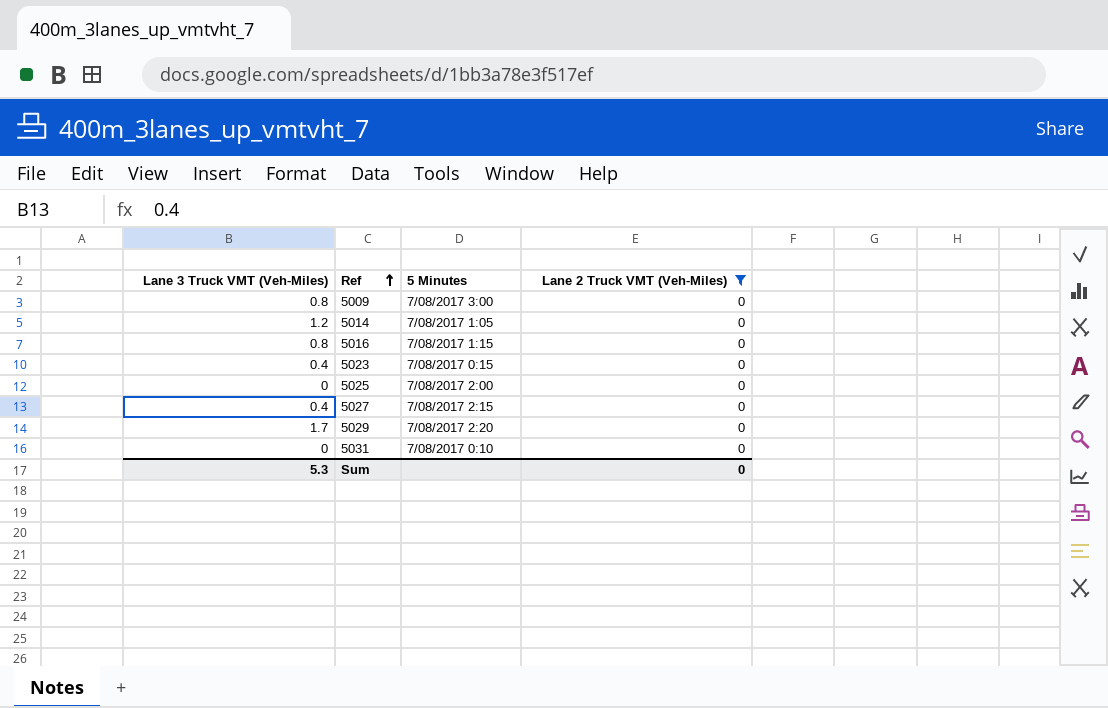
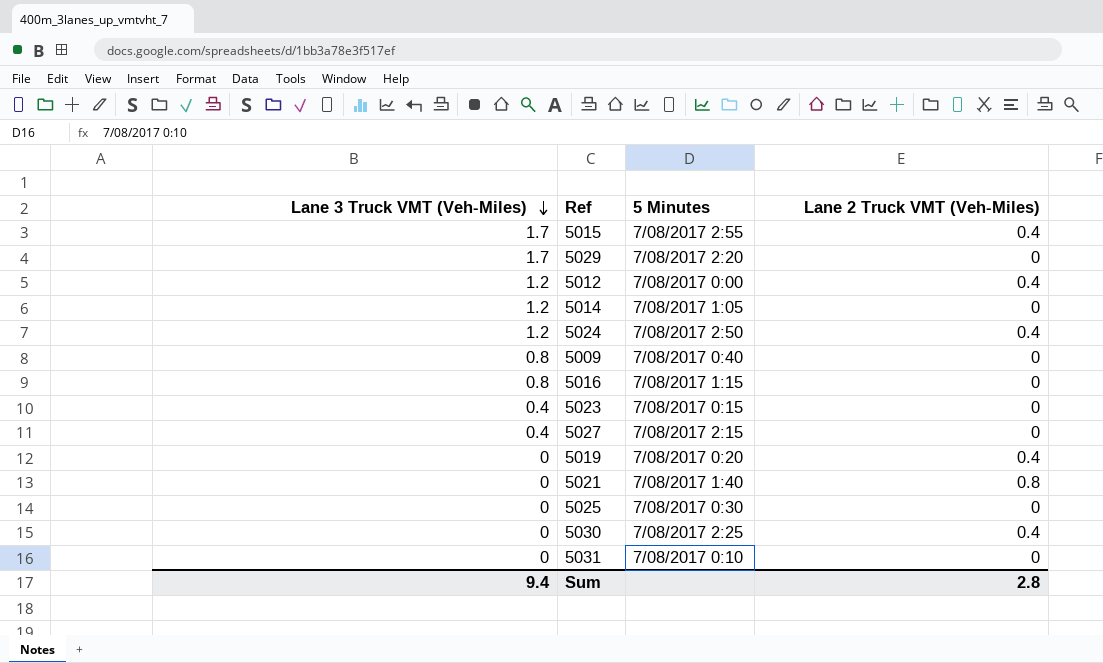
filter: Lane 2 Truck VMT (Veh-Miles) = 0 -> none
row order: Ref ascending -> Lane 3 Truck VMT (Veh-Miles) descending
5009 | 5 Minutes: 7/08/2017 3:00 -> 7/08/2017 0:40
5025 | 5 Minutes: 7/08/2017 2:00 -> 7/08/2017 0:30
Sum | Lane 3 Truck VMT (Veh-Miles): 5.3 -> 9.4
Sum | Lane 2 Truck VMT (Veh-Miles): 0 -> 2.8

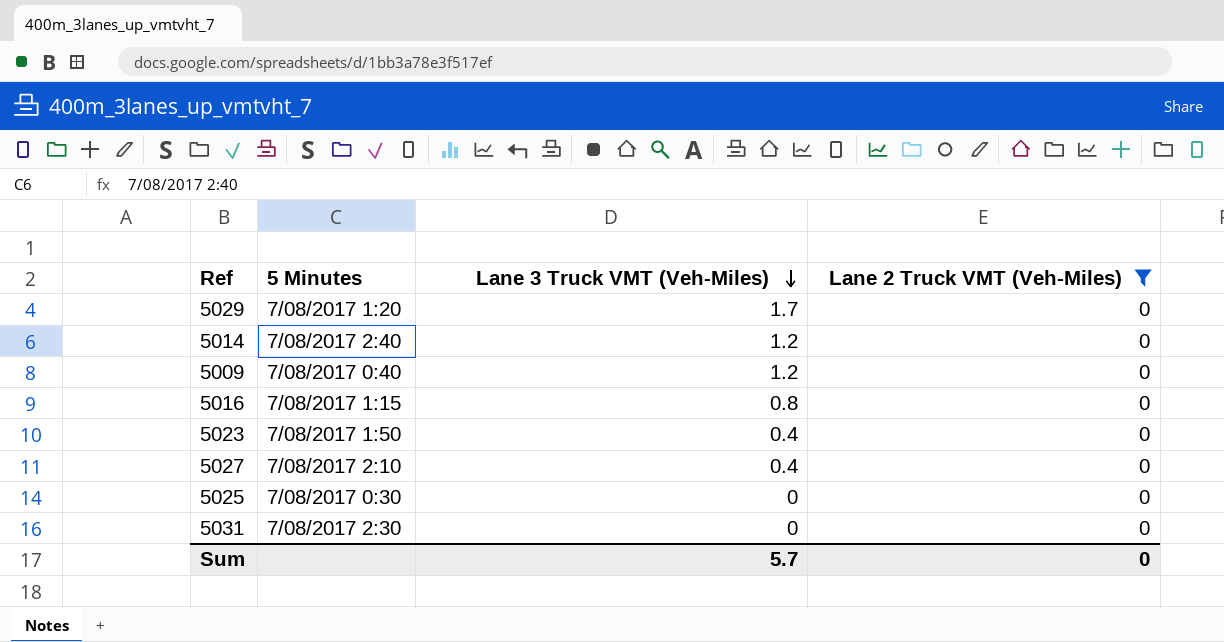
filter: none -> Lane 2 Truck VMT (Veh-Miles) = 0
column Lane 3 Truck VMT (Veh-Miles) | position: 1 -> 3
5029 | 5 Minutes: 7/08/2017 2:20 -> 7/08/2017 1:20
5014 | 5 Minutes: 7/08/2017 1:05 -> 7/08/2017 2:40
5009 | Lane 3 Truck VMT (Veh-Miles): 0.8 -> 1.2
5023 | 5 Minutes: 7/08/2017 0:15 -> 7/08/2017 1:50
5027 | 5 Minutes: 7/08/2017 2:15 -> 7/08/2017 2:10
5031 | 5 Minutes: 7/08/2017 0:10 -> 7/08/2017 2:30
Sum | Lane 3 Truck VMT (Veh-Miles): 9.4 -> 5.7
Sum | Lane 2 Truck VMT (Veh-Miles): 2.8 -> 0

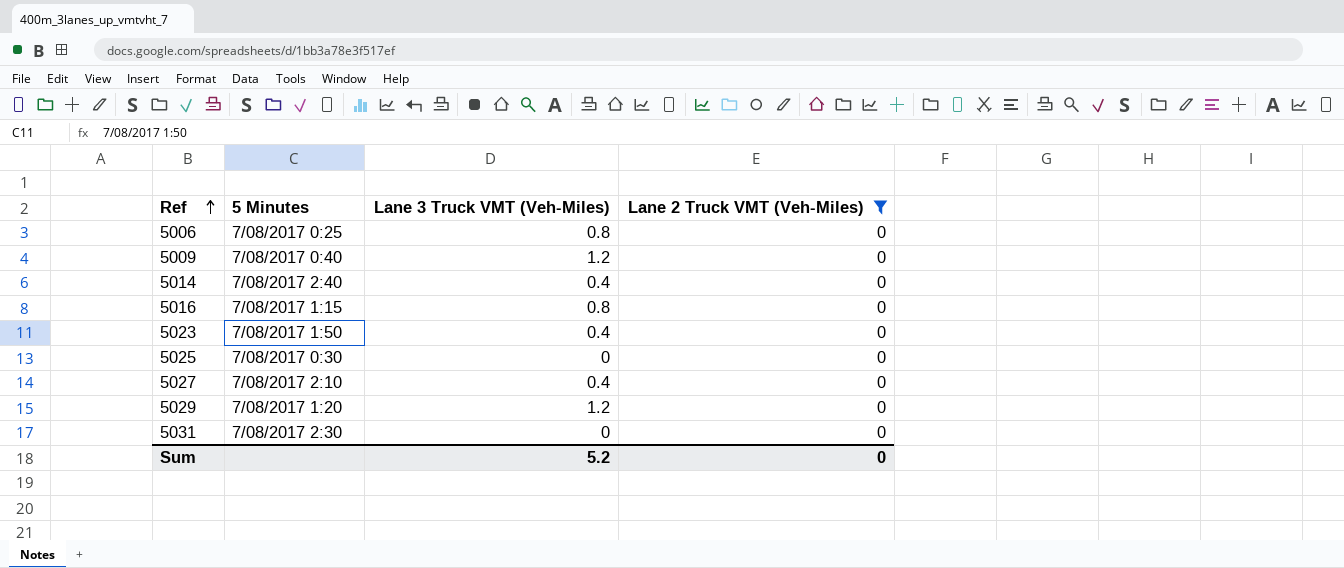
row order: Lane 3 Truck VMT (Veh-Miles) descending -> Ref ascending
row 5006: none -> 7/08/2017 0:25 | 0.8 | 0
5014 | Lane 3 Truck VMT (Veh-Miles): 1.2 -> 0.4
5029 | Lane 3 Truck VMT (Veh-Miles): 1.7 -> 1.2
Sum | Lane 3 Truck VMT (Veh-Miles): 5.7 -> 5.2

